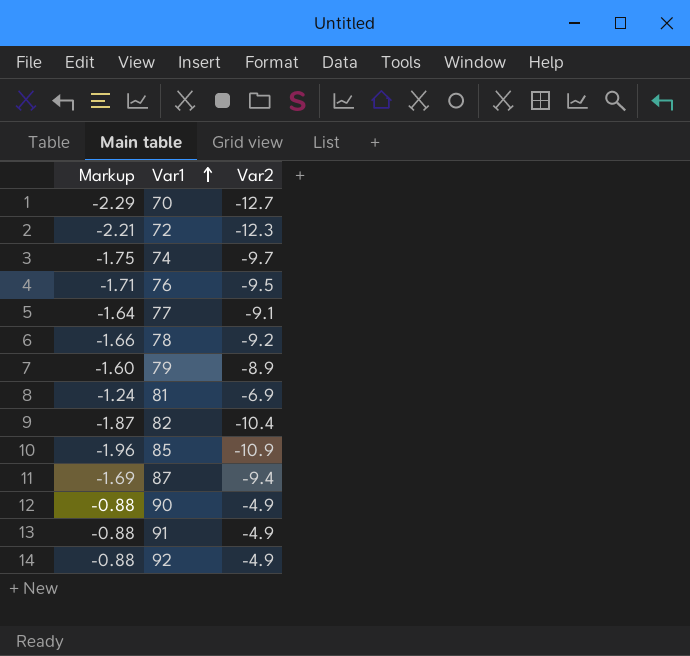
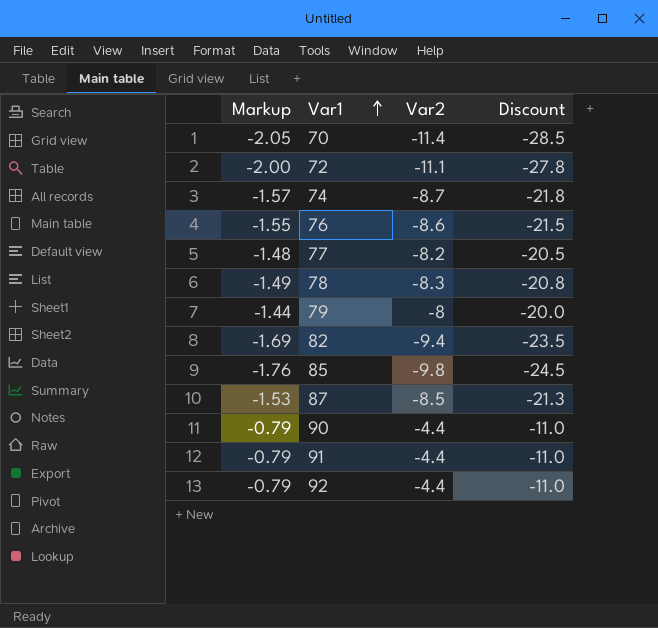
column Discount | formula: none -> [Var2] * 2.5
row 81: -1.24 | -6.9 -> none
70 | Markup: -2.29 -> -2.05
70 | Var2: -12.7 -> -11.4
72 | Markup: -2.21 -> -2.00
72 | Var2: -12.3 -> -11.1
74 | Markup: -1.75 -> -1.57
74 | Var2: -9.7 -> -8.7
76 | Markup: -1.71 -> -1.55
76 | Var2: -9.5 -> -8.6
77 | Markup: -1.64 -> -1.48
77 | Var2: -9.1 -> -8.2
78 | Markup: -1.66 -> -1.49
78 | Var2: -9.2 -> -8.3
79 | Markup: -1.60 -> -1.44
79 | Var2: -8.9 -> -8
82 | Markup: -1.87 -> -1.69
82 | Var2: -10.4 -> -9.4
85 | Markup: -1.96 -> -1.76
85 | Var2: -10.9 -> -9.8
87 | Markup: -1.69 -> -1.53
87 | Var2: -9.4 -> -8.5
90 | Markup: -0.88 -> -0.79
90 | Var2: -4.9 -> -4.4
91 | Markup: -0.88 -> -0.79
91 | Var2: -4.9 -> -4.4
92 | Markup: -0.88 -> -0.79
92 | Var2: -4.9 -> -4.4

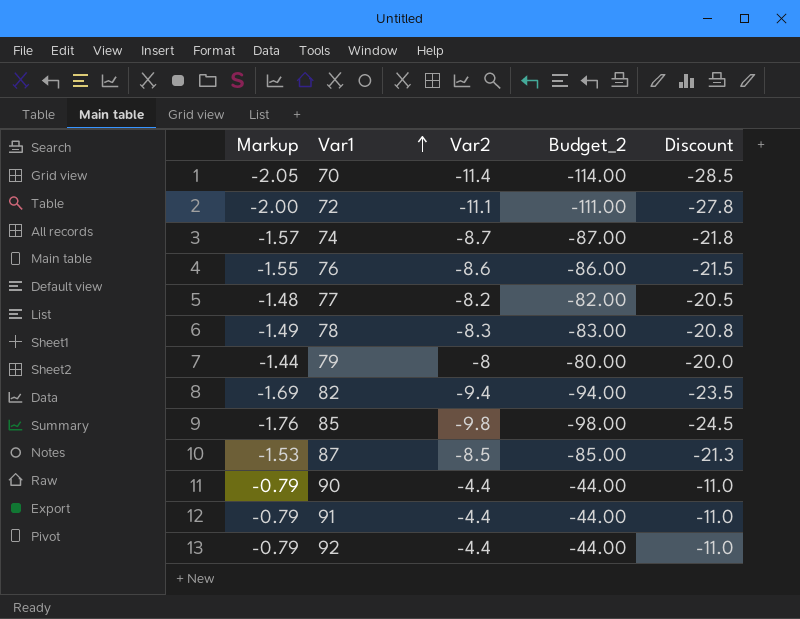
column Budget_2 | formula: none -> [Var2] * 10

